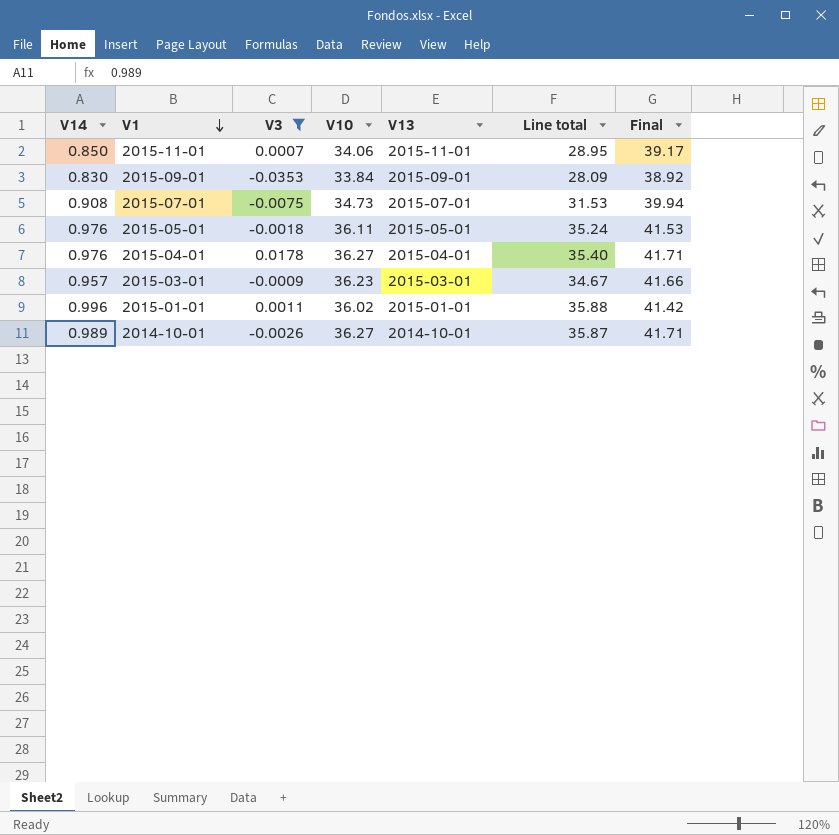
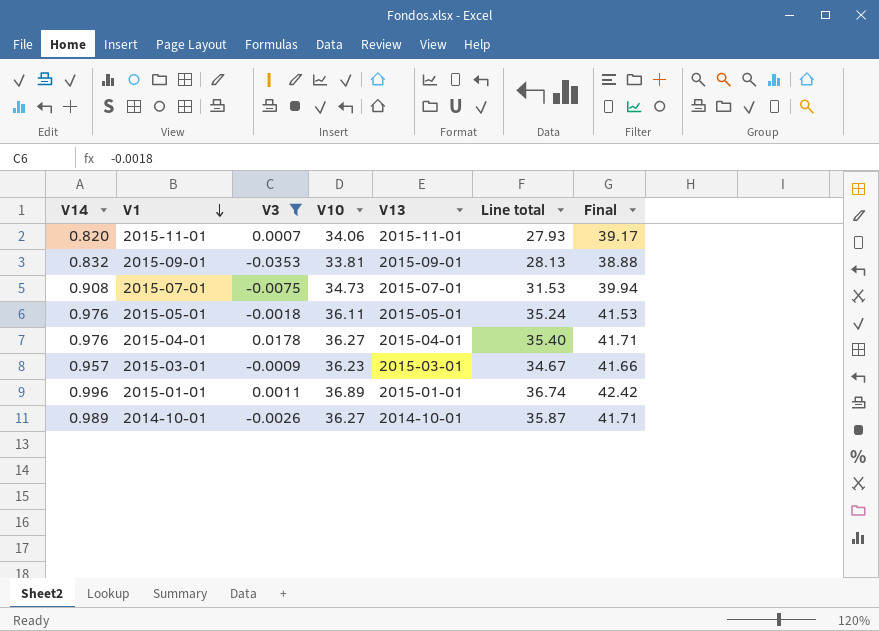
2015-11-01 | V14: 0.850 -> 0.820
2015-11-01 | Line total: 28.95 -> 27.93
2015-09-01 | V14: 0.830 -> 0.832
2015-09-01 | V10: 33.84 -> 33.81
2015-09-01 | Line total: 28.09 -> 28.13
2015-09-01 | Final: 38.92 -> 38.88
2015-01-01 | V10: 36.02 -> 36.89
2015-01-01 | Line total: 35.88 -> 36.74
2015-01-01 | Final: 41.42 -> 42.42

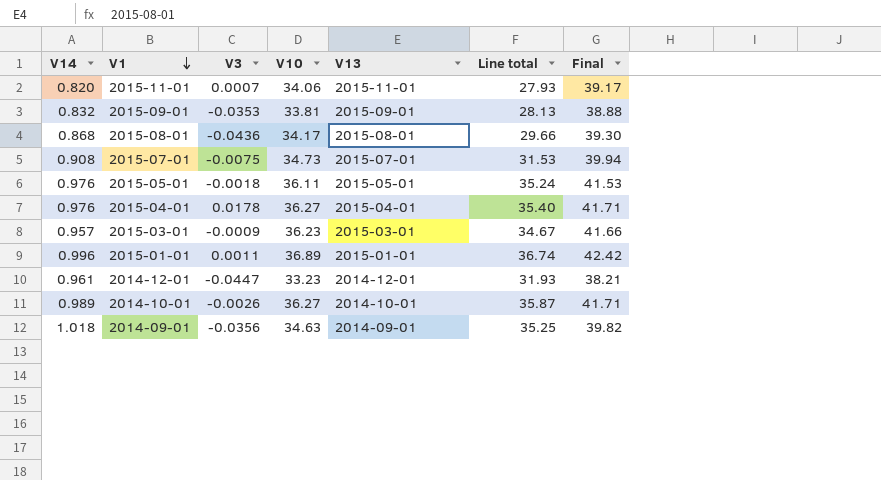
filter: V3 >= -0.0353 -> none

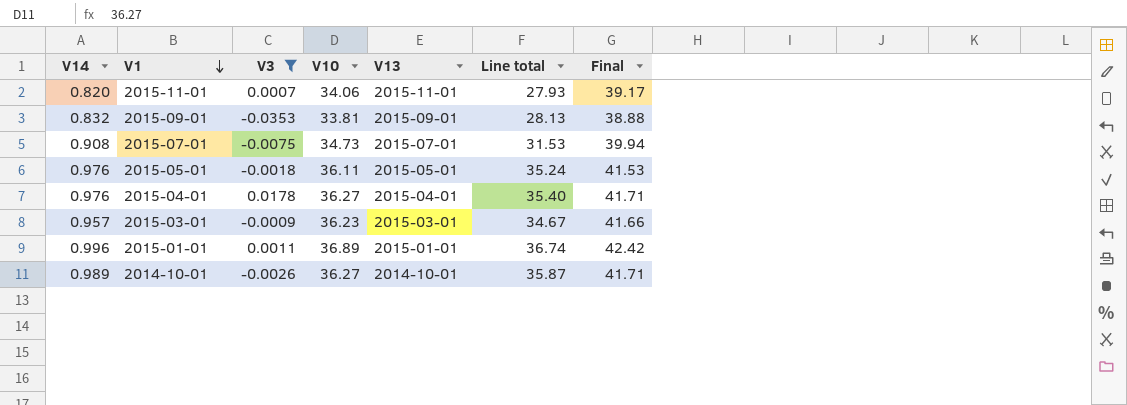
filter: none -> V3 >= -0.0353

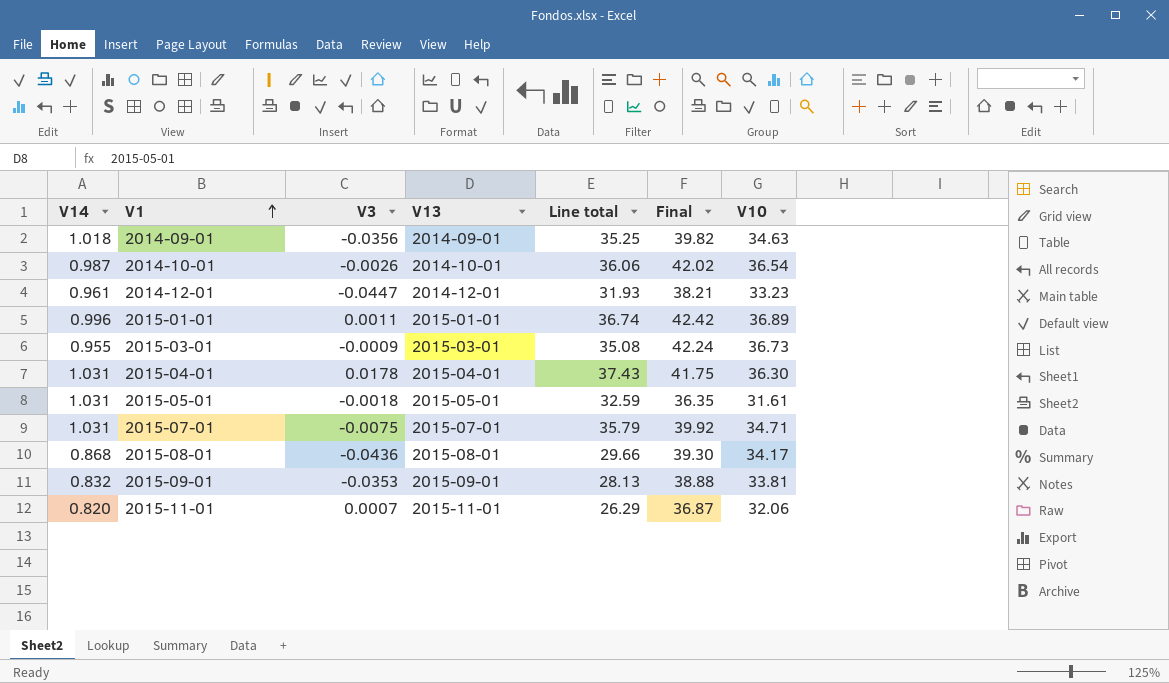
filter: V3 >= -0.0353 -> none
row order: V1 descending -> V1 ascending
column V10 | position: 4 -> 7
2014-10-01 | V14: 0.989 -> 0.987
2014-10-01 | Line total: 35.87 -> 36.06
2014-10-01 | Final: 41.71 -> 42.02
2014-10-01 | V10: 36.27 -> 36.54
2015-03-01 | V14: 0.957 -> 0.955
2015-03-01 | Line total: 34.67 -> 35.08
2015-03-01 | Final: 41.66 -> 42.24
2015-03-01 | V10: 36.23 -> 36.73
2015-04-01 | V14: 0.976 -> 1.031
2015-04-01 | Line total: 35.40 -> 37.43
2015-04-01 | Final: 41.71 -> 41.75
2015-04-01 | V10: 36.27 -> 36.30
2015-05-01 | V14: 0.976 -> 1.031
2015-05-01 | Line total: 35.24 -> 32.59
2015-05-01 | Final: 41.53 -> 36.35
2015-05-01 | V10: 36.11 -> 31.61
2015-07-01 | V14: 0.908 -> 1.031
2015-07-01 | Line total: 31.53 -> 35.79
2015-07-01 | Final: 39.94 -> 39.92
2015-07-01 | V10: 34.73 -> 34.71
2015-11-01 | Line total: 27.93 -> 26.29
2015-11-01 | Final: 39.17 -> 36.87
2015-11-01 | V10: 34.06 -> 32.06

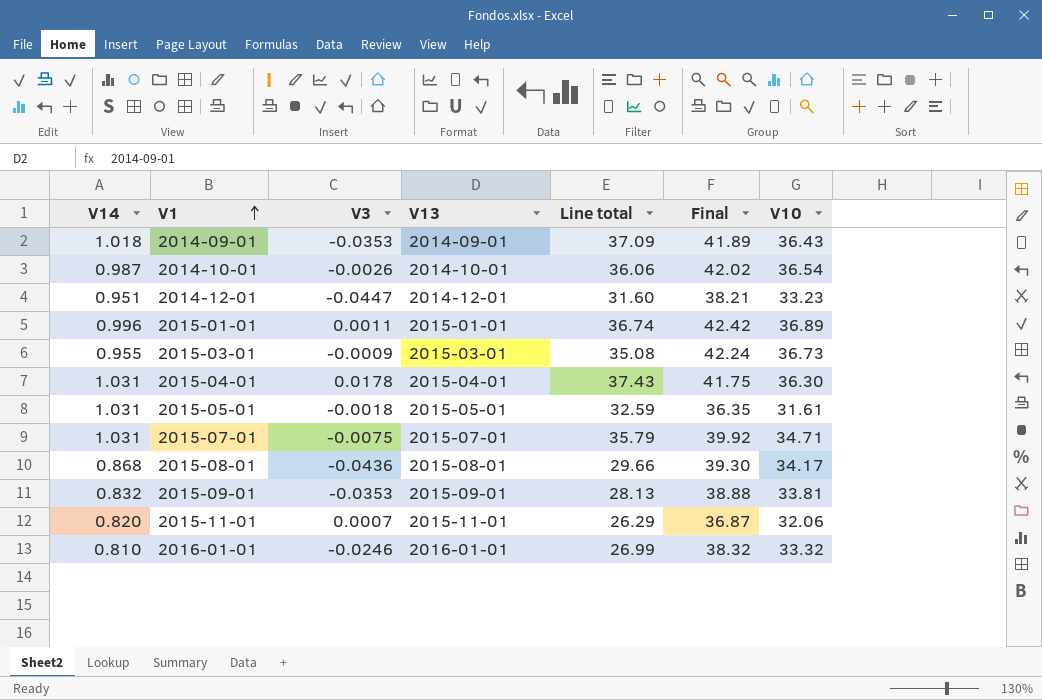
2014-09-01 | V3: -0.0356 -> -0.0353
2014-09-01 | Line total: 35.25 -> 37.09
2014-09-01 | Final: 39.82 -> 41.89
2014-09-01 | V10: 34.63 -> 36.43
2014-12-01 | V14: 0.961 -> 0.951
2014-12-01 | Line total: 31.93 -> 31.60
row 2016-01-01: none -> 0.810 | -0.0246 | 2016-01-01 | 26.99 | 38.32 | 33.32

